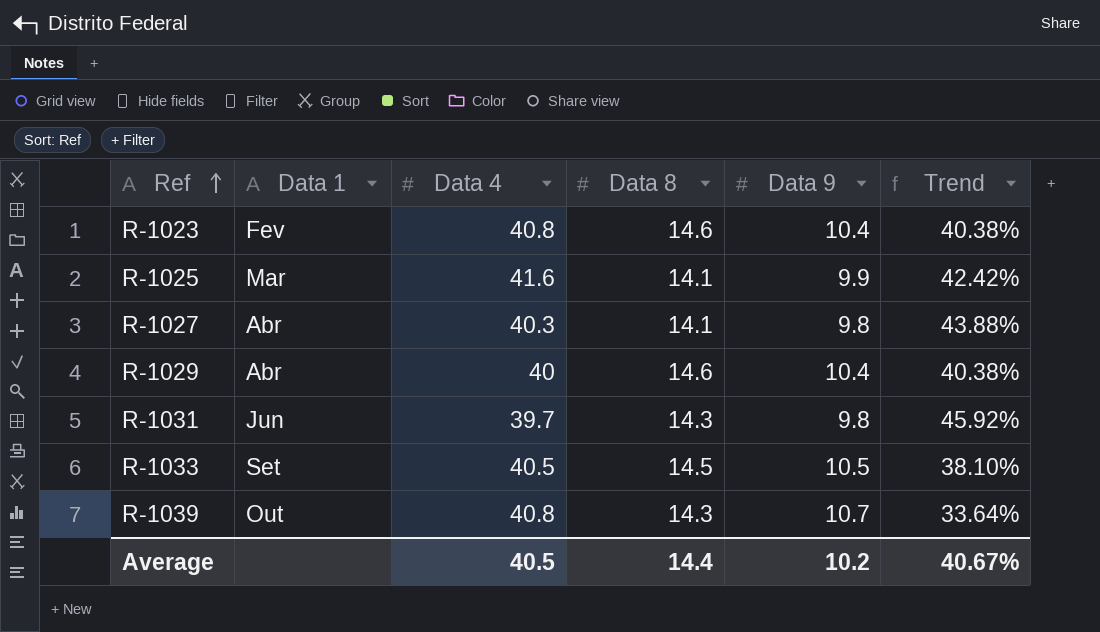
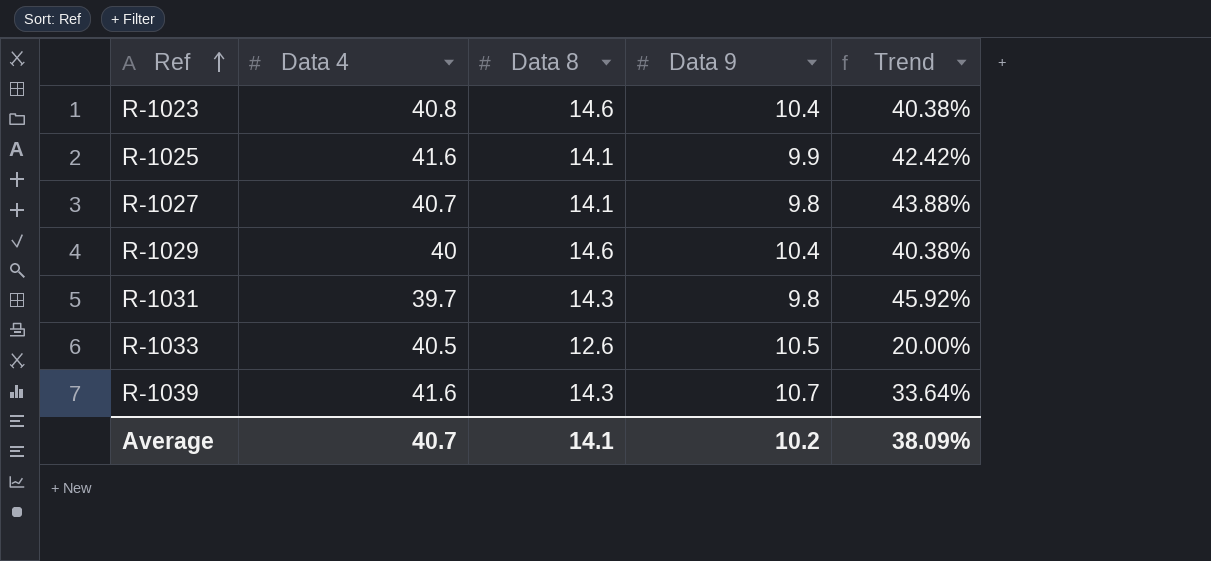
column Data 1 | position: 2 -> none
R-1027 | Data 4: 40.3 -> 40.7
R-1033 | Data 8: 14.5 -> 12.6
R-1033 | Trend: 38.10% -> 20.00%
R-1039 | Data 4: 40.8 -> 41.6
Average | Data 4: 40.5 -> 40.7
Average | Data 8: 14.4 -> 14.1
Average | Trend: 40.67% -> 38.09%

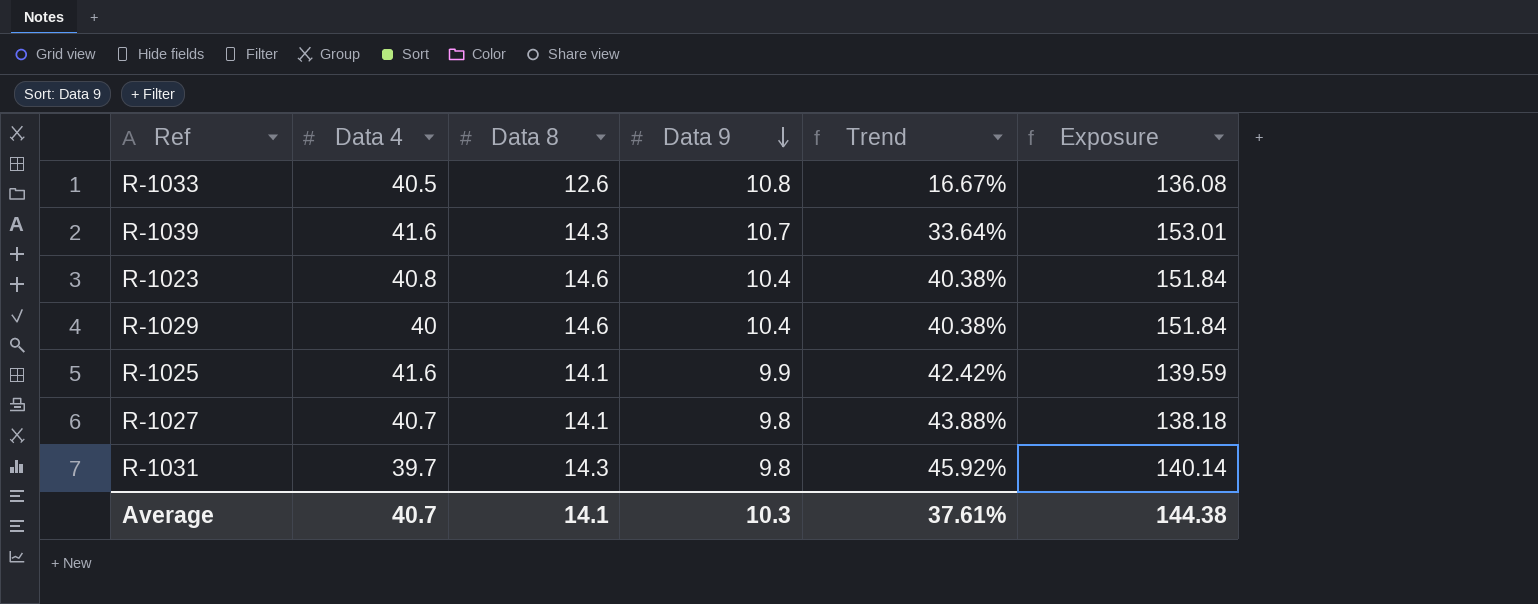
row order: Ref ascending -> Data 9 descending
column Exposure | formula: none -> [Data 8] * [Data 9]
R-1033 | Data 9: 10.5 -> 10.8
R-1033 | Trend: 20.00% -> 16.67%
Average | Data 9: 10.2 -> 10.3
Average | Trend: 38.09% -> 37.61%

